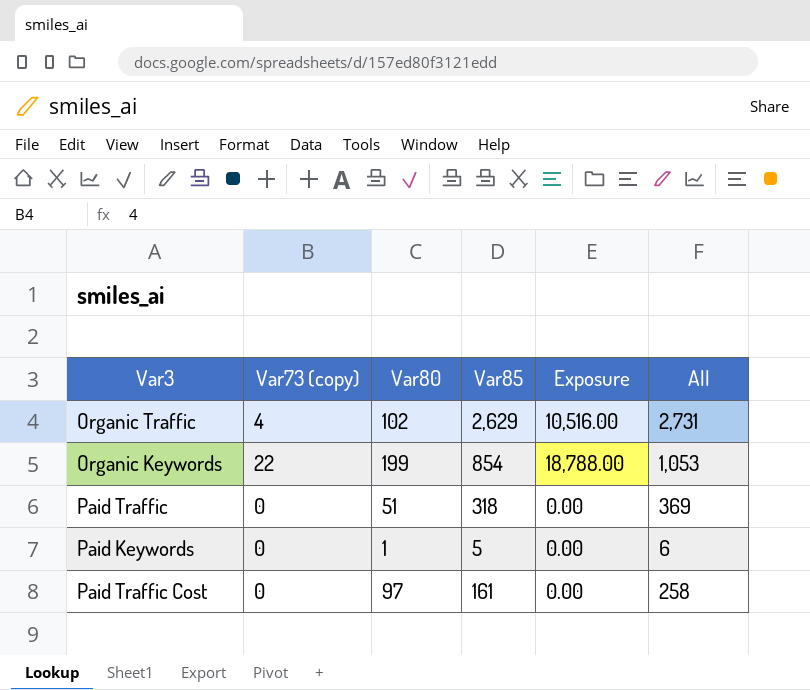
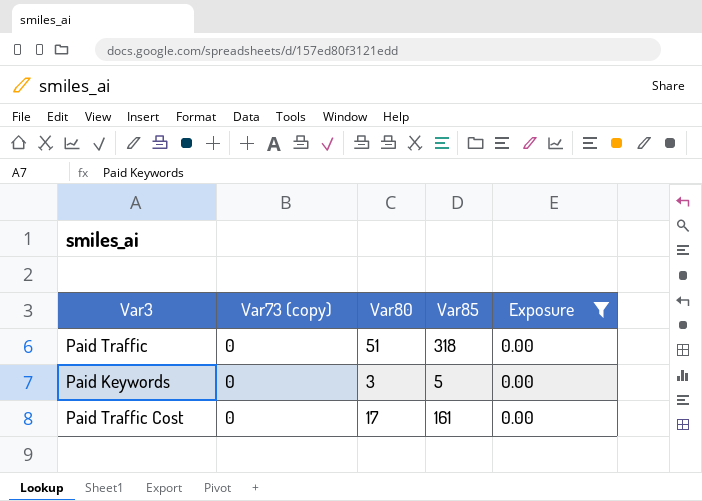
filter: none -> Exposure = 0.00
column All | formula: [Var80] + [Var85] -> none
Paid Keywords | Var80: 1 -> 3
Paid Traffic Cost | Var80: 97 -> 17

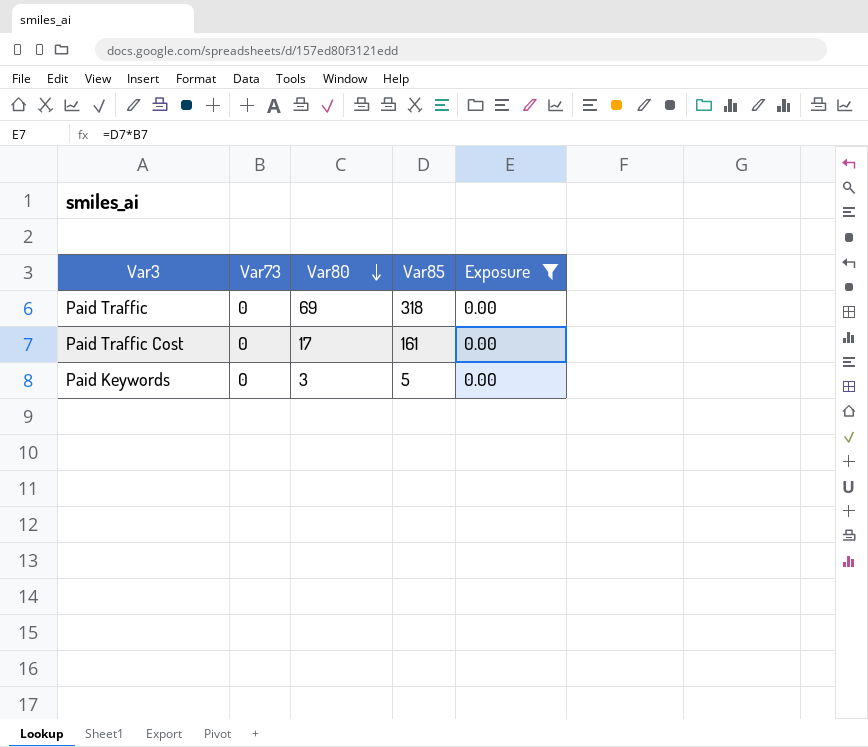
row order: none -> Var80 descending
column name: Var73 (copy) -> Var73
Paid Traffic | Var80: 51 -> 69

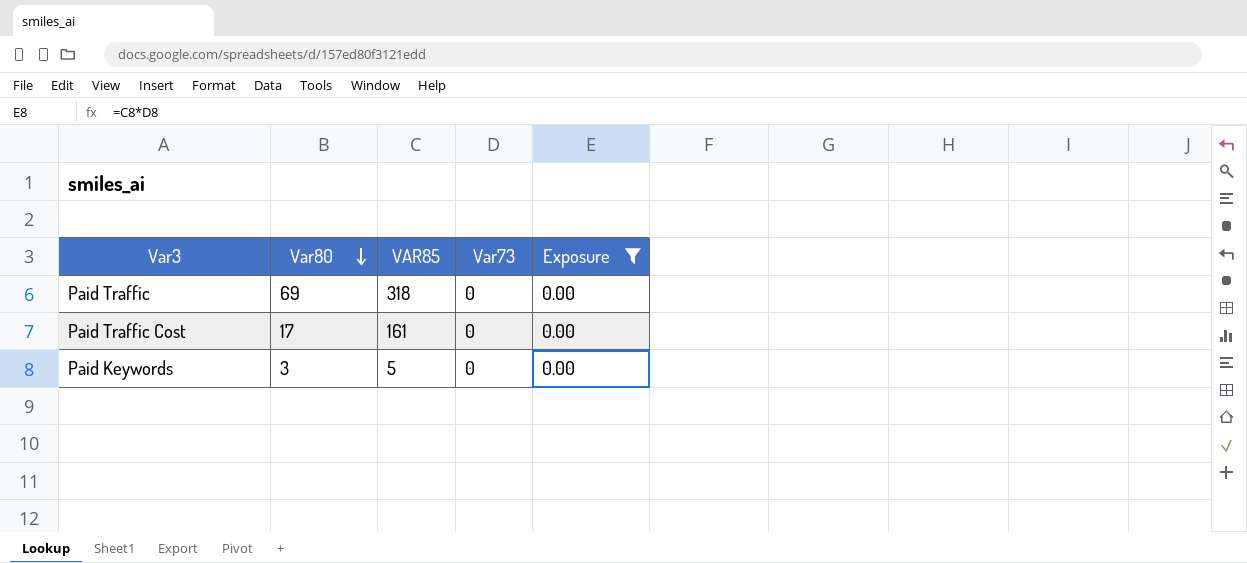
column name: Var85 -> VAR85
column Var73 | position: 2 -> 4

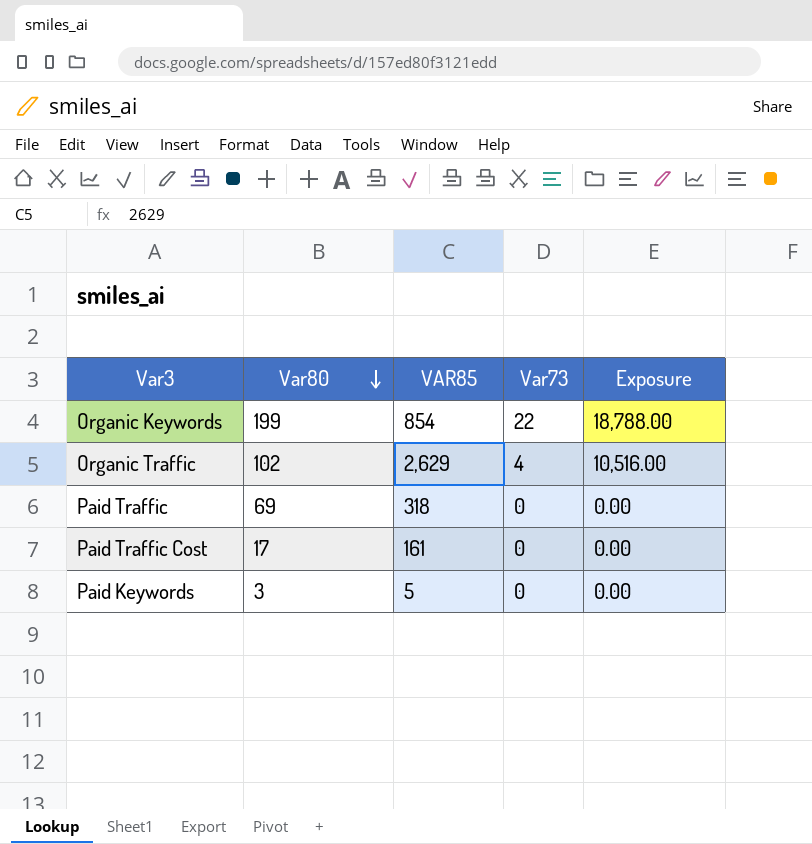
filter: Exposure = 0.00 -> none

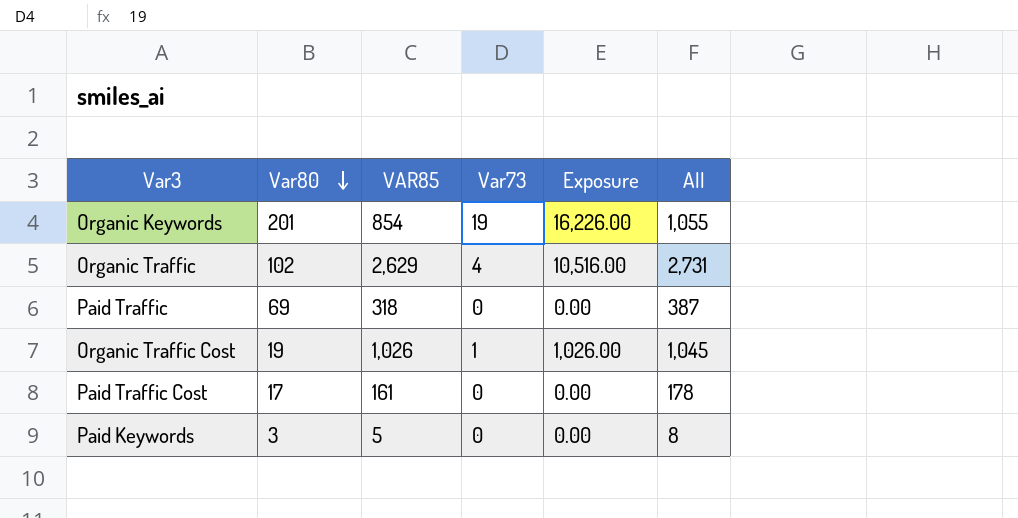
column All | formula: none -> [Var80] + [VAR85]
Organic Keywords | Var80: 199 -> 201
Organic Keywords | Var73: 22 -> 19
Organic Keywords | Exposure: 18,788.00 -> 16,226.00
row Organic Traffic Cost: none -> 19 | 1,026 | 1 | 1,026.00 | 1,045

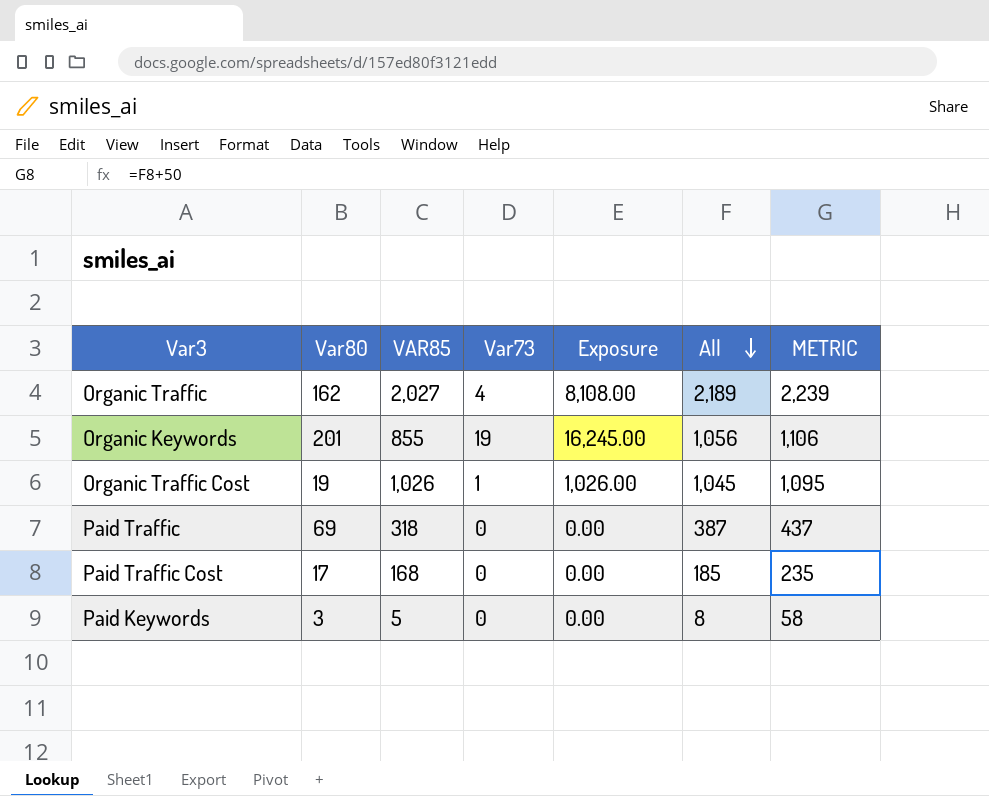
row order: Var80 descending -> All descending
column METRIC | formula: none -> [All] + 50
Organic Traffic | Var80: 102 -> 162
Organic Traffic | VAR85: 2,629 -> 2,027
Organic Traffic | Exposure: 10,516.00 -> 8,108.00
Organic Traffic | All: 2,731 -> 2,189
Organic Keywords | VAR85: 854 -> 855
Organic Keywords | Exposure: 16,226.00 -> 16,245.00
Organic Keywords | All: 1,055 -> 1,056
Paid Traffic Cost | VAR85: 161 -> 168
Paid Traffic Cost | All: 178 -> 185

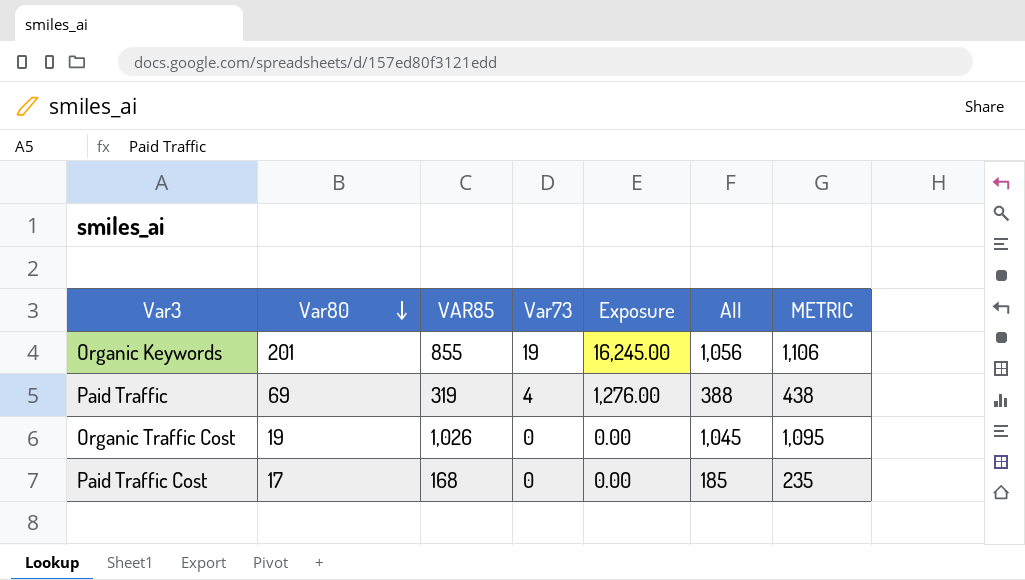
row order: All descending -> Var80 descending
row Organic Traffic: 162 | 2,027 | 4 | 8,108.00 | 2,189 | 2,239 -> none
row Paid Keywords: 3 | 5 | 0 | 0.00 | 8 | 58 -> none
Paid Traffic | VAR85: 318 -> 319
Paid Traffic | Var73: 0 -> 4
Paid Traffic | Exposure: 0.00 -> 1,276.00
Paid Traffic | All: 387 -> 388
Paid Traffic | METRIC: 437 -> 438
Organic Traffic Cost | Var73: 1 -> 0
Organic Traffic Cost | Exposure: 1,026.00 -> 0.00

